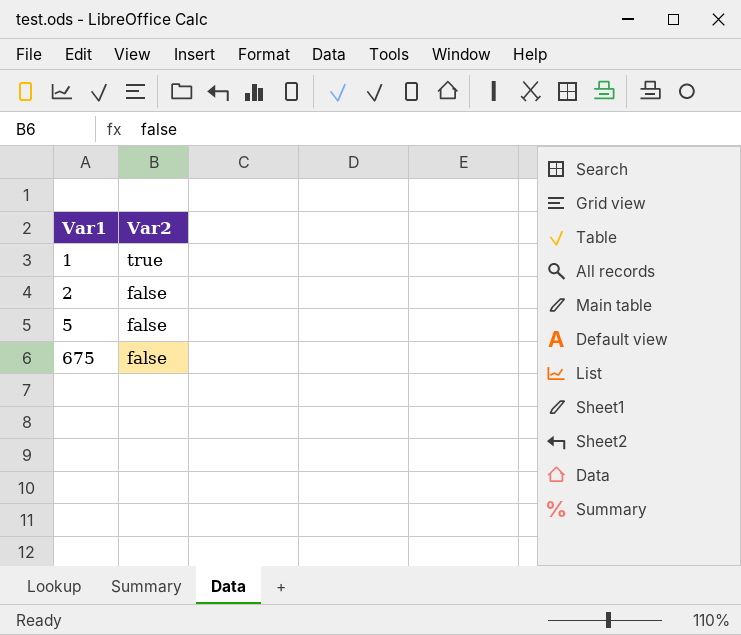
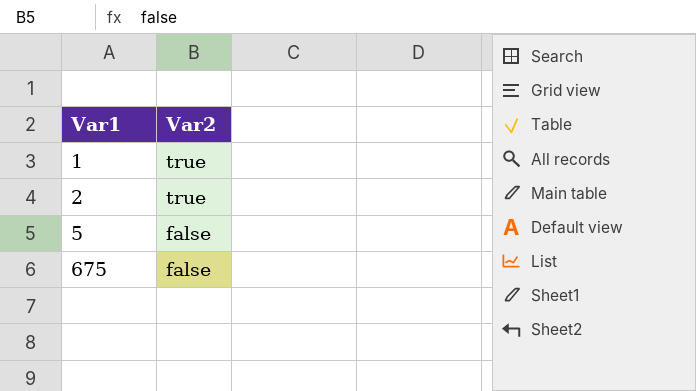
2 | Var2: false -> true

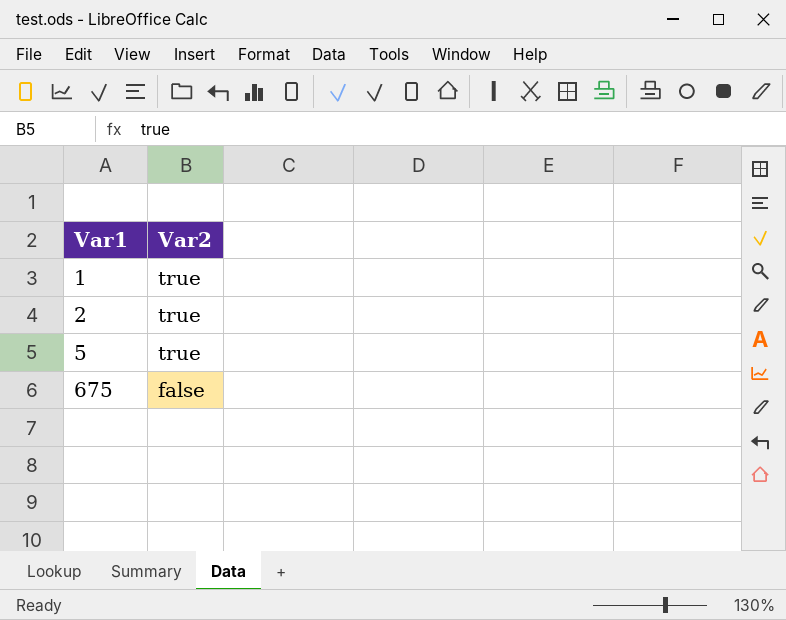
5 | Var2: false -> true

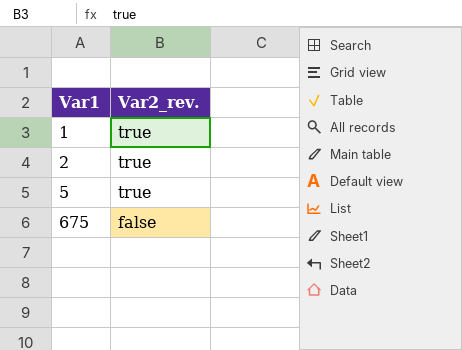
column name: Var2 -> Var2_rev.

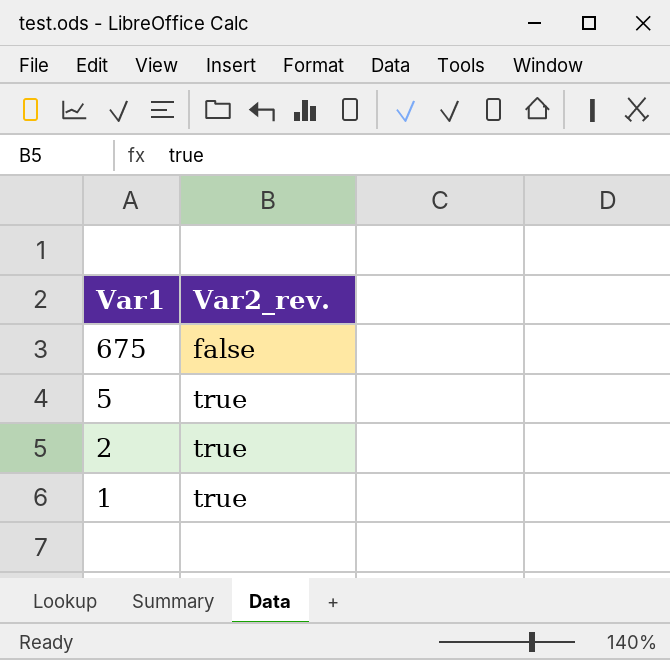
row order: Var1 ascending -> Var1 descending

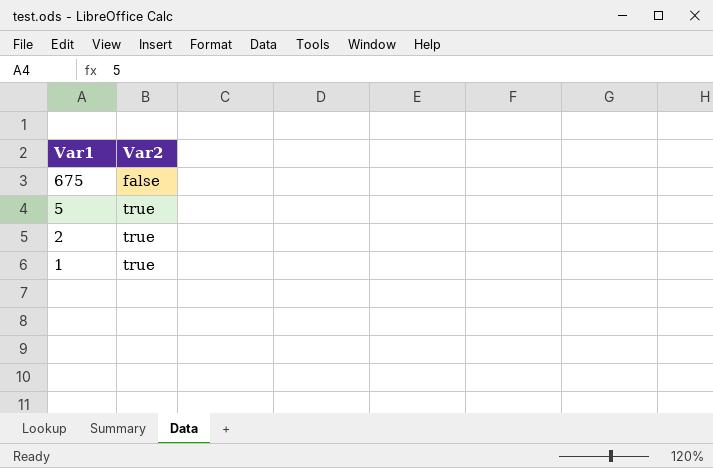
column name: Var2_rev. -> Var2

